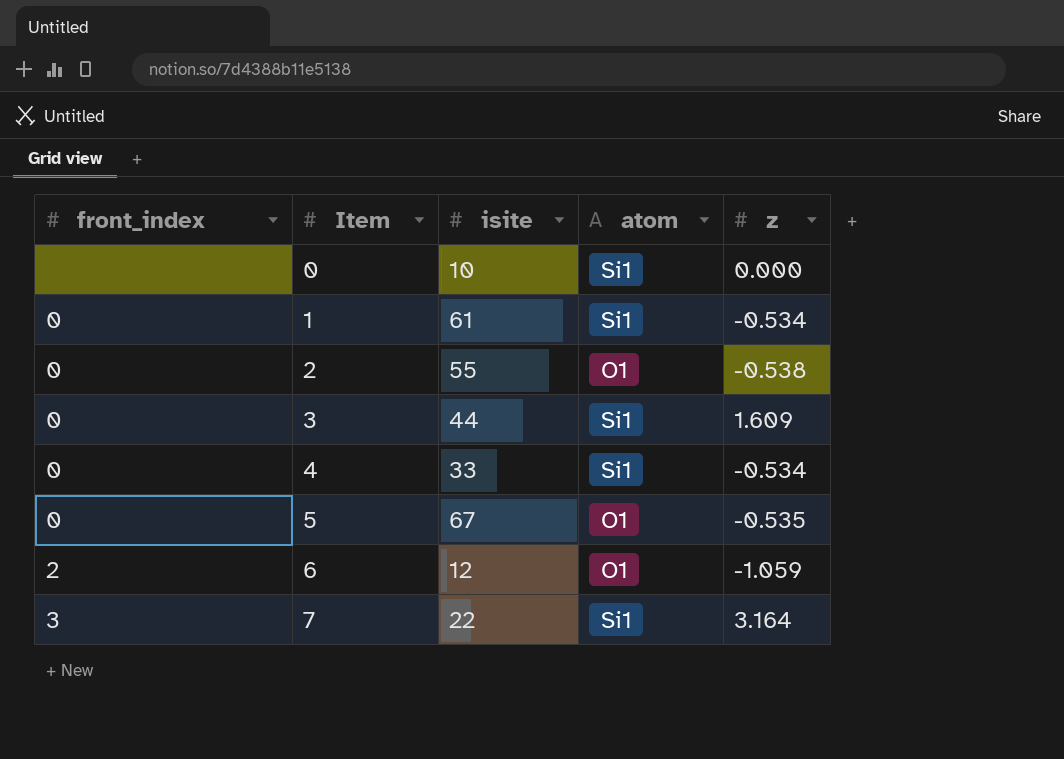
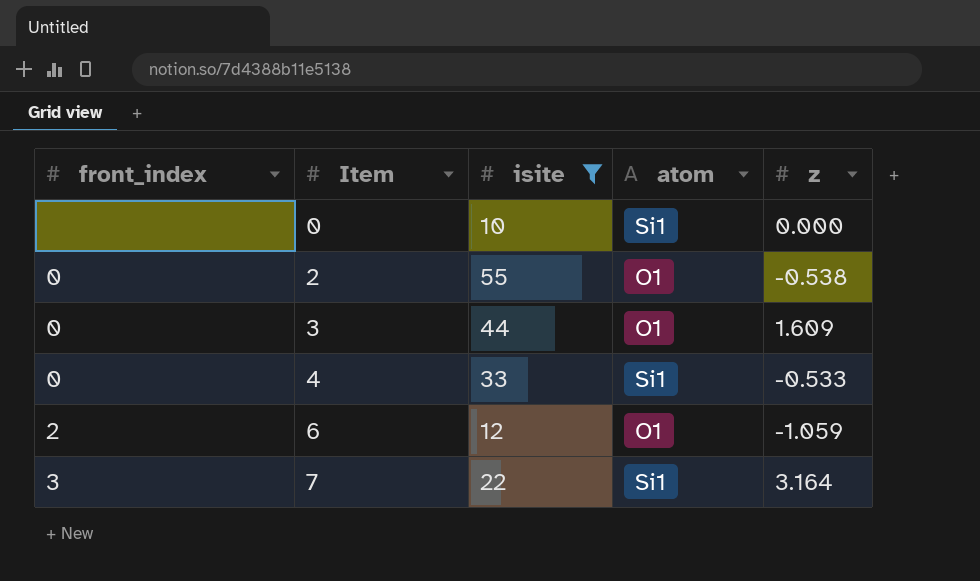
filter: none -> isite <= 55
3 | atom: Si1 -> O1
4 | z: -0.534 -> -0.533

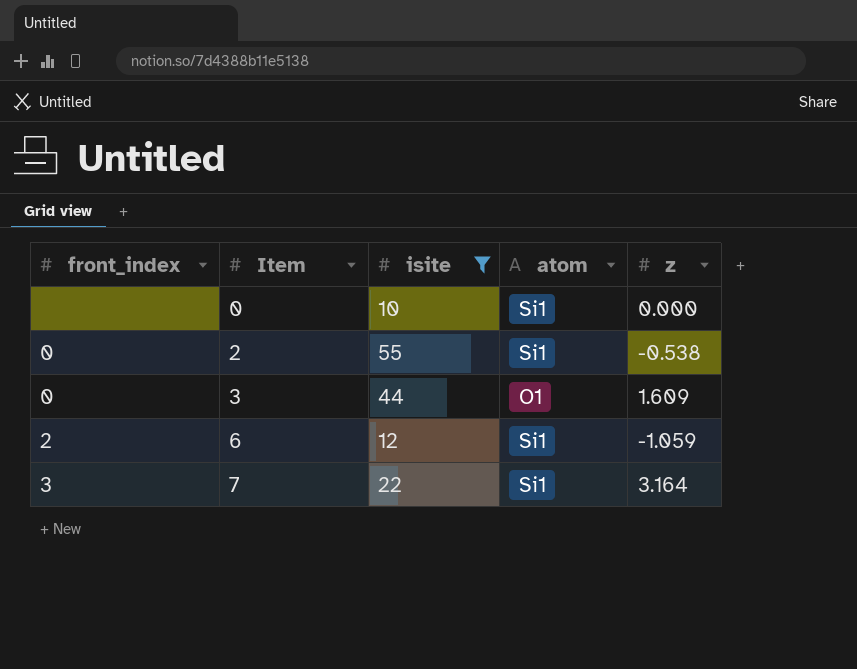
row 4: 0 | 33 | Si1 | -0.533 -> none
2 | atom: O1 -> Si1
6 | atom: O1 -> Si1

